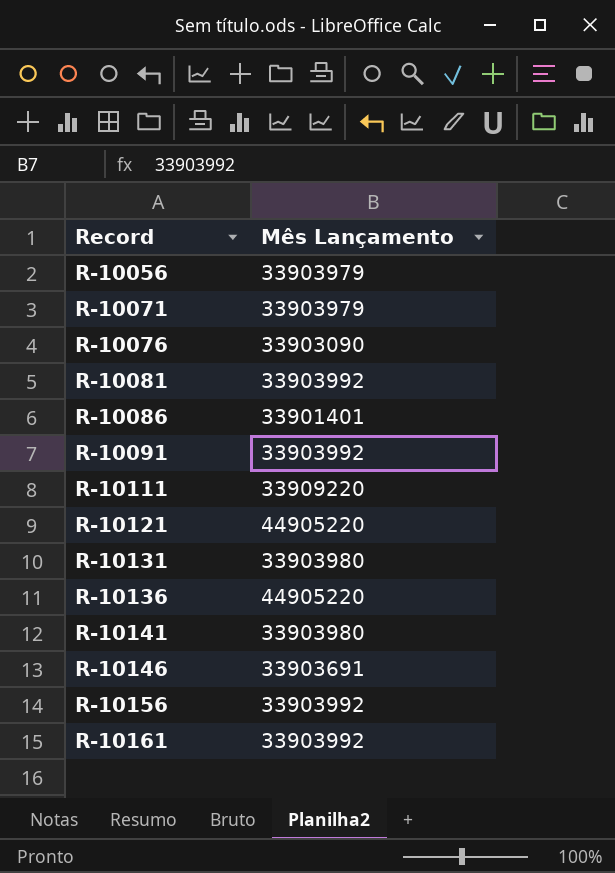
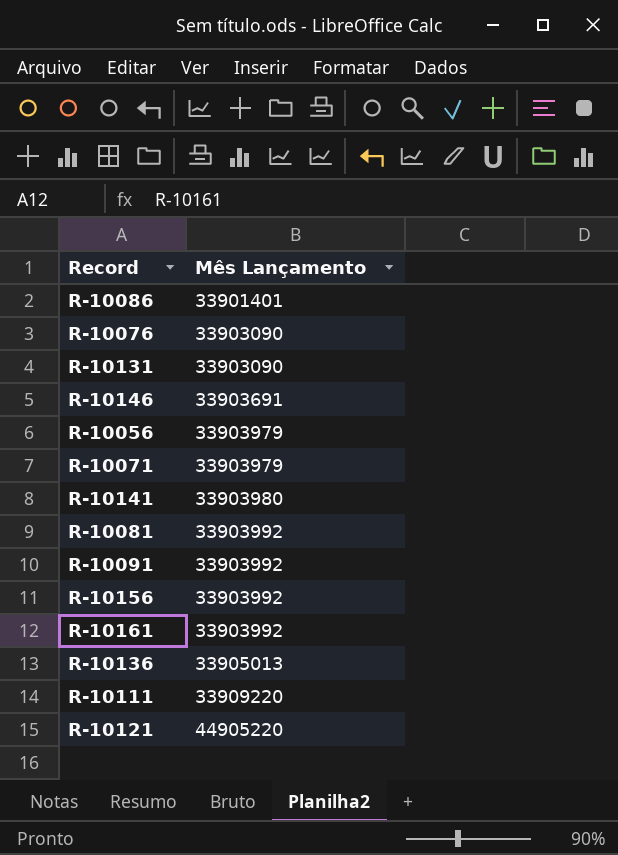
row order: Record ascending -> Mês Lançamento ascending
R-10131 | Mês Lançamento: 33903980 -> 33903090
R-10136 | Mês Lançamento: 44905220 -> 33905013

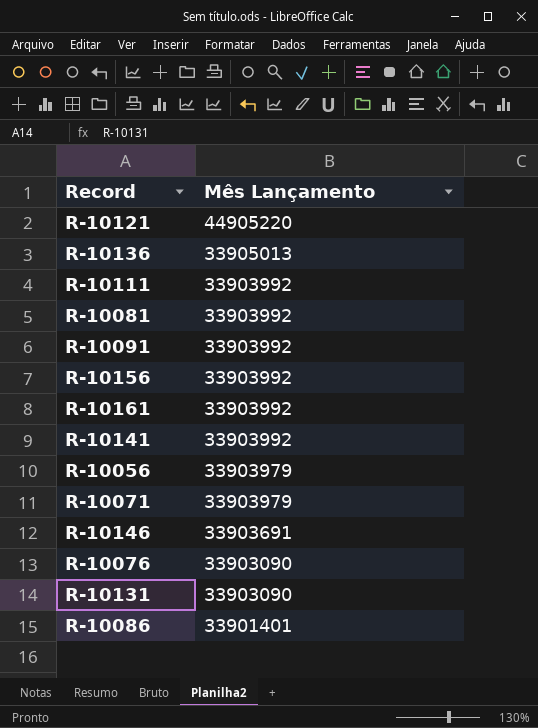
row order: Mês Lançamento ascending -> Mês Lançamento descending
R-10111 | Mês Lançamento: 33909220 -> 33903992
R-10141 | Mês Lançamento: 33903980 -> 33903992

